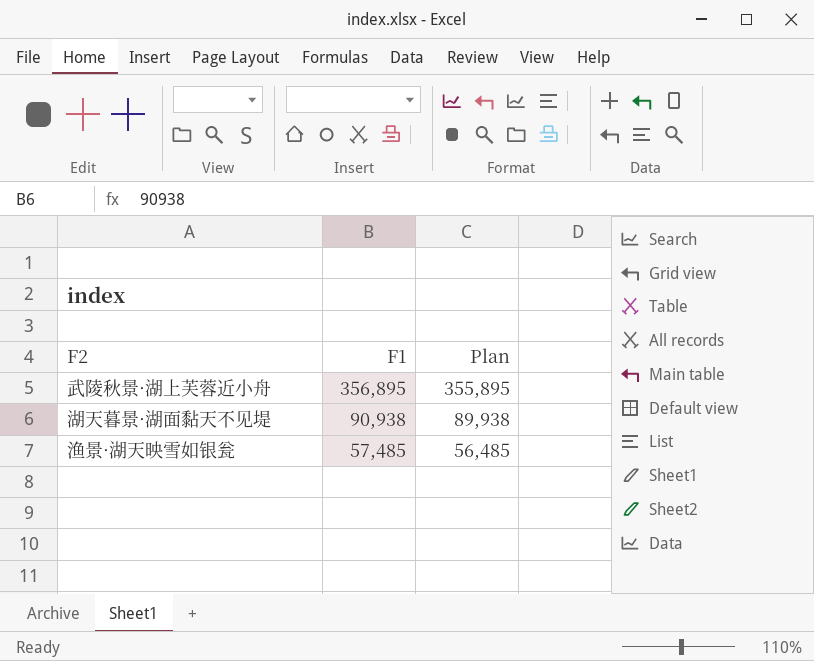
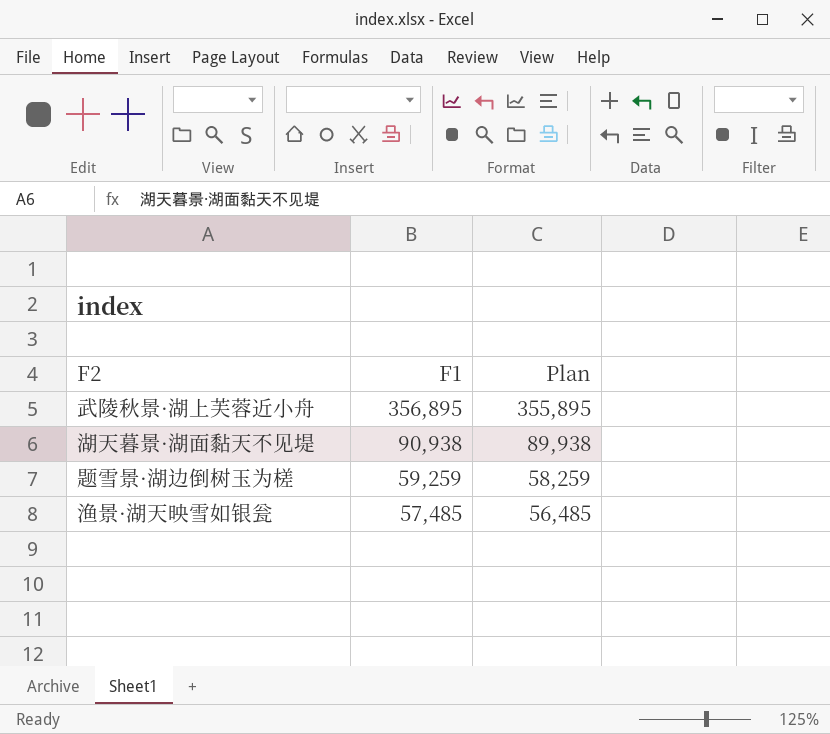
row 题雪景·湖边倒树玉为槎: none -> 59,259 | 58,259

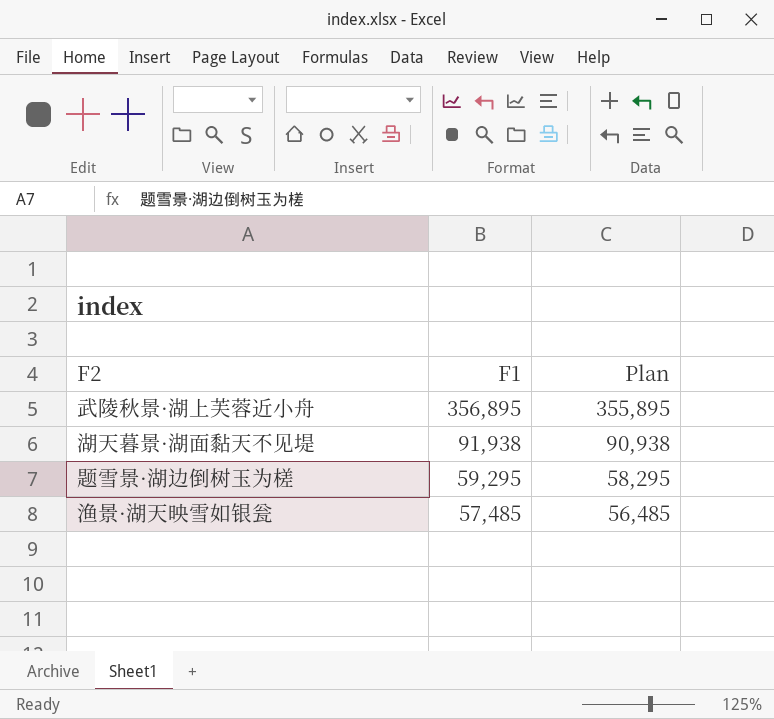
湖天暮景·湖面黏天不见堤 | F1: 90,938 -> 91,938
湖天暮景·湖面黏天不见堤 | Plan: 89,938 -> 90,938
题雪景·湖边倒树玉为槎 | F1: 59,259 -> 59,295
题雪景·湖边倒树玉为槎 | Plan: 58,259 -> 58,295

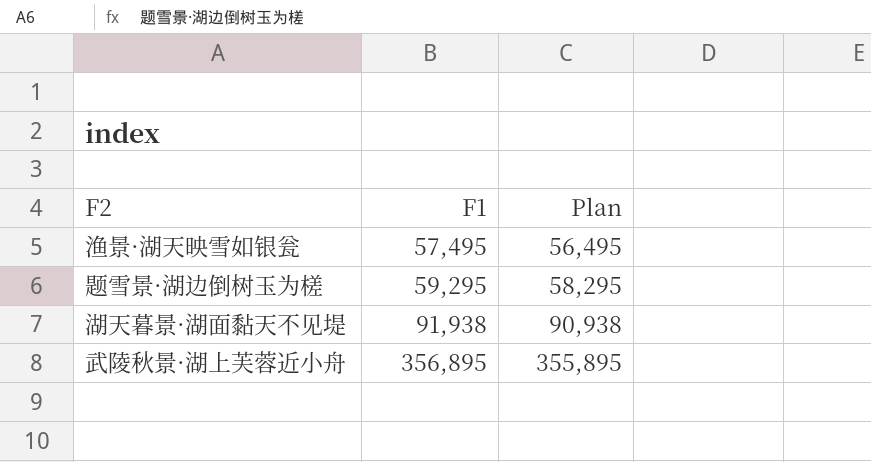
row order: F1 descending -> F1 ascending
渔景·湖天映雪如银瓮 | F1: 57,485 -> 57,495
渔景·湖天映雪如银瓮 | Plan: 56,485 -> 56,495

